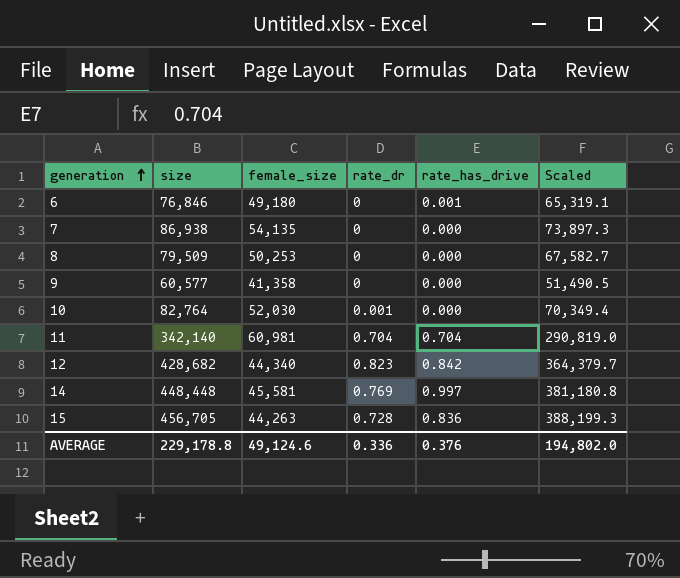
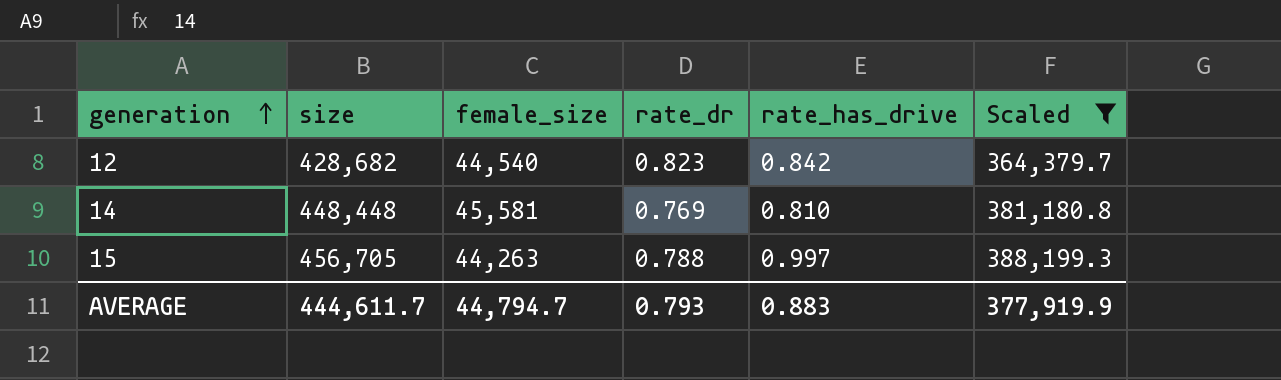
filter: none -> Scaled >= 364,379.7
12 | female_size: 44,340 -> 44,540
14 | rate_has_drive: 0.997 -> 0.810
15 | rate_dr: 0.728 -> 0.788
15 | rate_has_drive: 0.836 -> 0.997
AVERAGE | size: 229,178.8 -> 444,611.7
AVERAGE | female_size: 49,124.6 -> 44,794.7
AVERAGE | rate_dr: 0.336 -> 0.793
AVERAGE | rate_has_drive: 0.376 -> 0.883
AVERAGE | Scaled: 194,802.0 -> 377,919.9

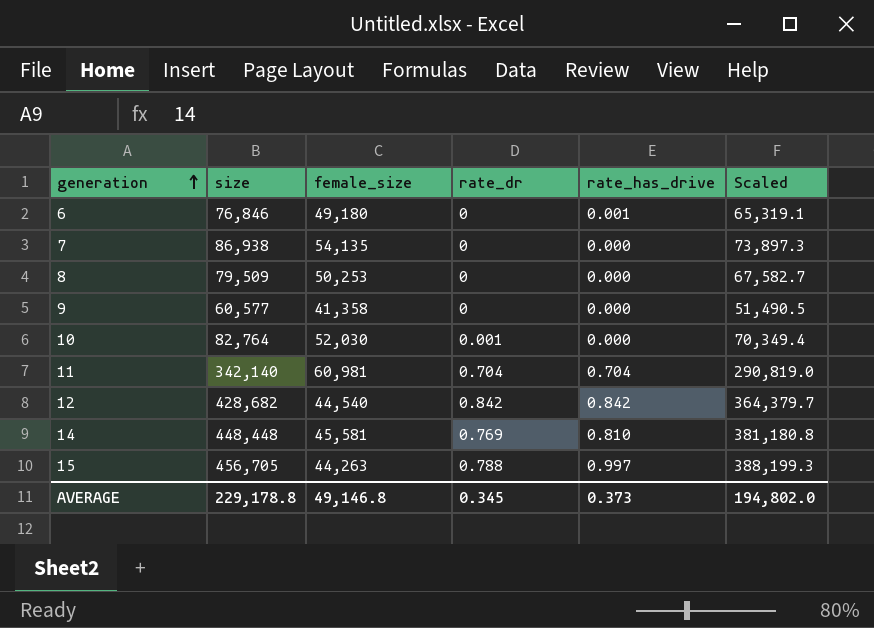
filter: Scaled >= 364,379.7 -> none
12 | rate_dr: 0.823 -> 0.842
AVERAGE | size: 444,611.7 -> 229,178.8
AVERAGE | female_size: 44,794.7 -> 49,146.8
AVERAGE | rate_dr: 0.793 -> 0.345
AVERAGE | rate_has_drive: 0.883 -> 0.373
AVERAGE | Scaled: 377,919.9 -> 194,802.0

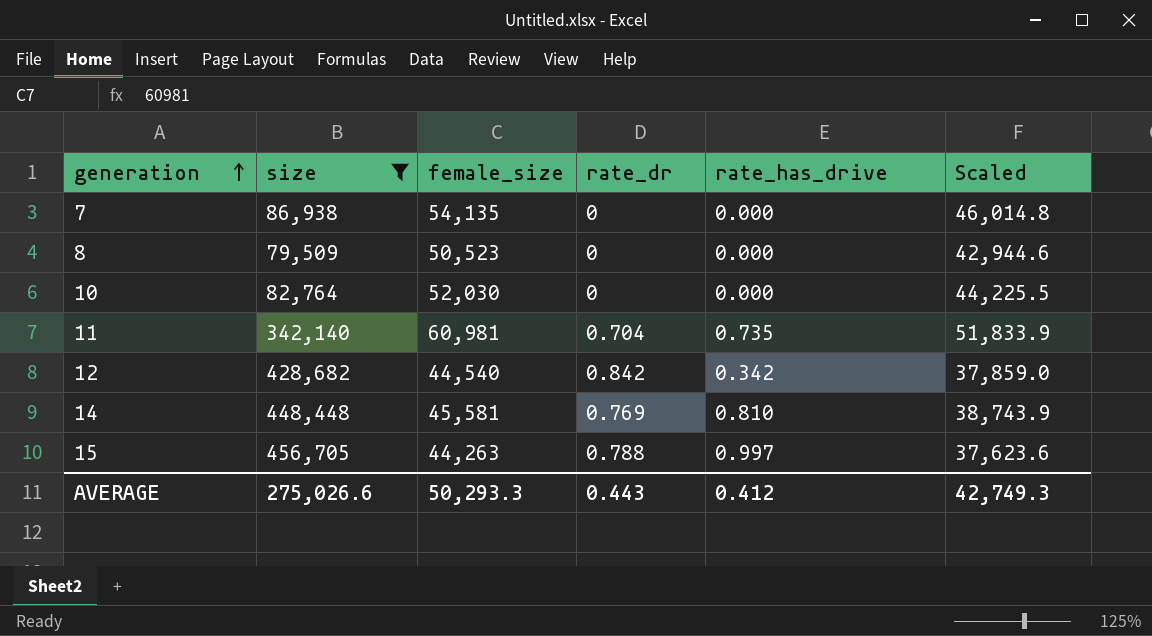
filter: none -> size >= 79,509
column Scaled | formula: [size] * 0.85 -> [female_size] * 0.85
8 | female_size: 50,253 -> 50,523
10 | rate_dr: 0.001 -> 0
11 | rate_has_drive: 0.704 -> 0.735
12 | rate_has_drive: 0.842 -> 0.342
AVERAGE | size: 229,178.8 -> 275,026.6
AVERAGE | female_size: 49,146.8 -> 50,293.3
AVERAGE | rate_dr: 0.345 -> 0.443
AVERAGE | rate_has_drive: 0.373 -> 0.412
AVERAGE | Scaled: 194,802.0 -> 42,749.3

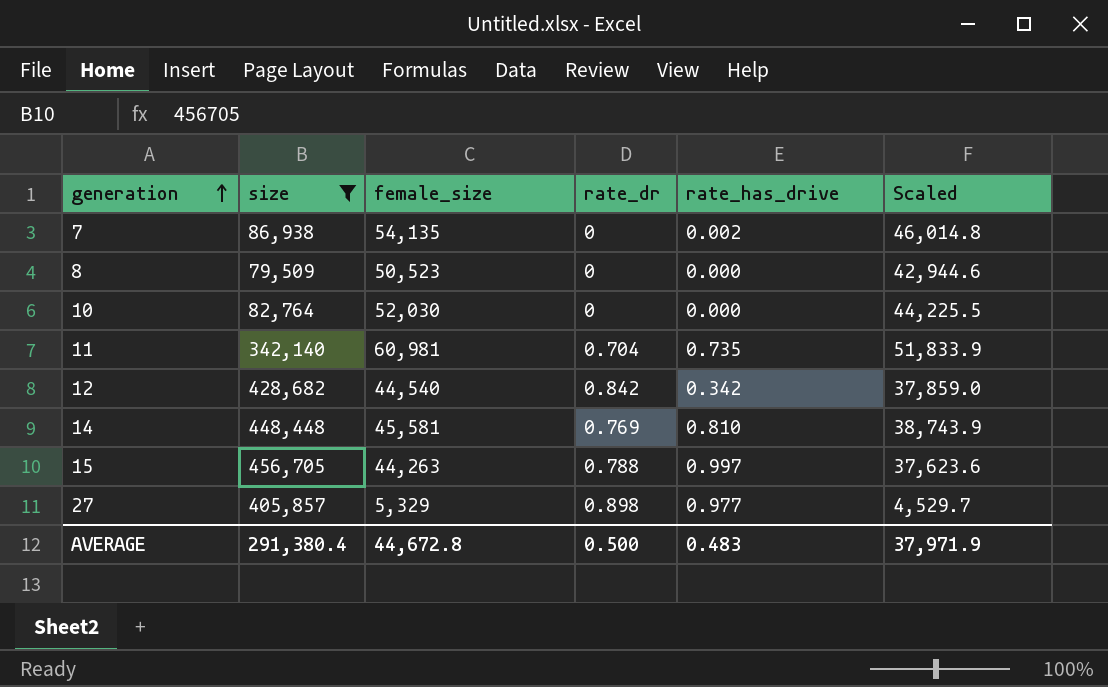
7 | rate_has_drive: 0.000 -> 0.002
row 27: none -> 405,857 | 5,329 | 0.898 | 0.977 | 4,529.7
AVERAGE | size: 275,026.6 -> 291,380.4
AVERAGE | female_size: 50,293.3 -> 44,672.8
AVERAGE | rate_dr: 0.443 -> 0.500
AVERAGE | rate_has_drive: 0.412 -> 0.483
AVERAGE | Scaled: 42,749.3 -> 37,971.9

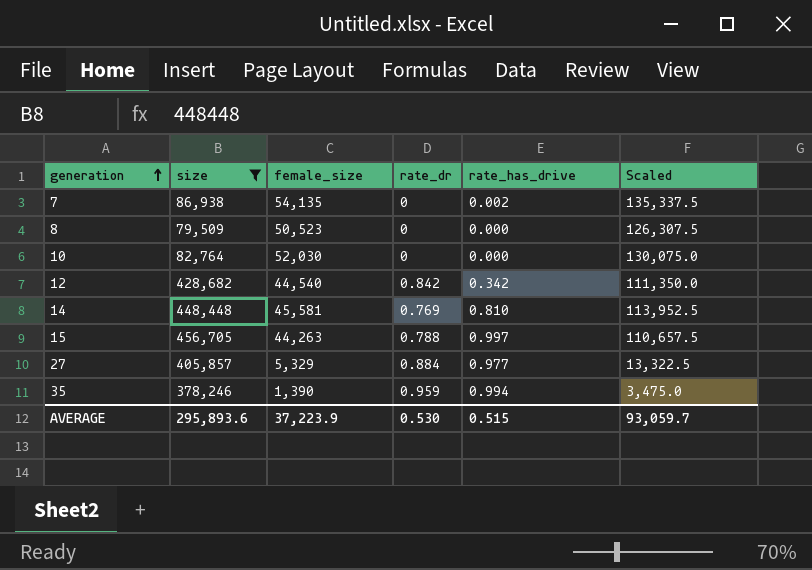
column Scaled | formula: [female_size] * 0.85 -> [female_size] * 2.5
row 11: 342,140 | 60,981 | 0.704 | 0.735 | 51,833.9 -> none
27 | rate_dr: 0.898 -> 0.884
row 35: none -> 378,246 | 1,390 | 0.959 | 0.994 | 3,475.0
AVERAGE | size: 291,380.4 -> 295,893.6
AVERAGE | female_size: 44,672.8 -> 37,223.9
AVERAGE | rate_dr: 0.500 -> 0.530
AVERAGE | rate_has_drive: 0.483 -> 0.515
AVERAGE | Scaled: 37,971.9 -> 93,059.7

